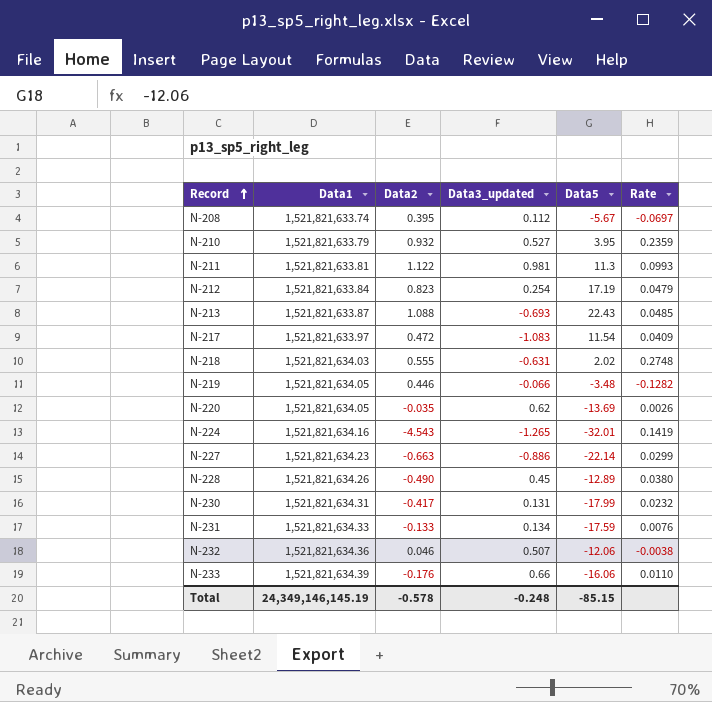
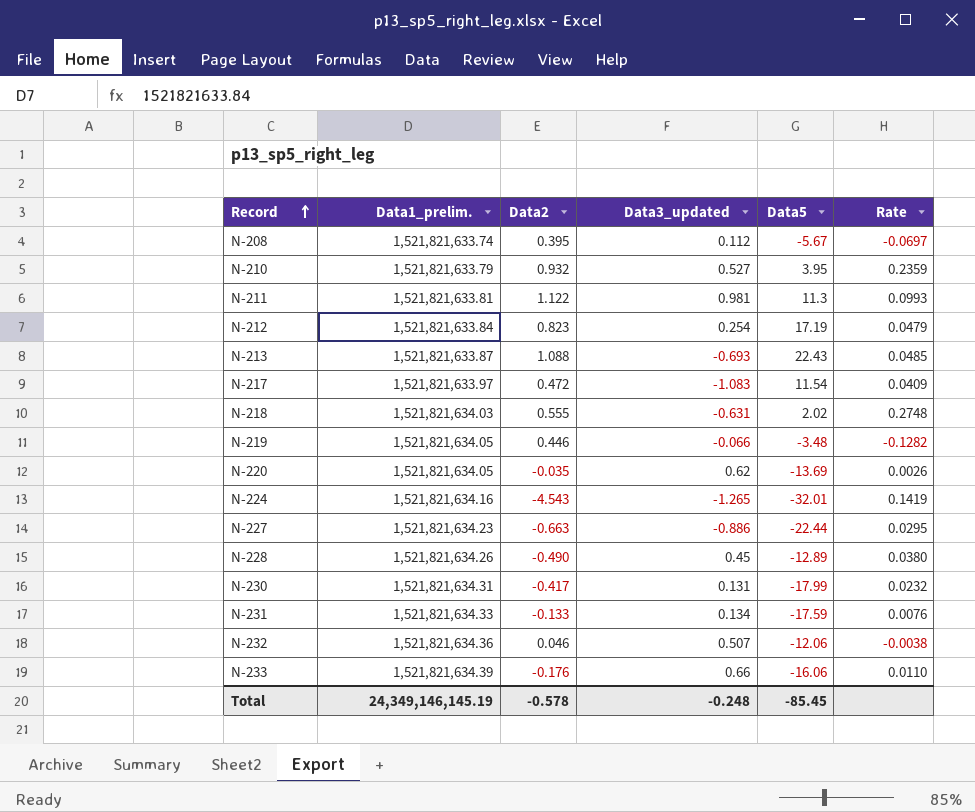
column name: Data1 -> Data1_prelim.
N-227 | Data5: -22.14 -> -22.44
N-227 | Rate: 0.0299 -> 0.0295
Total | Data5: -85.15 -> -85.45

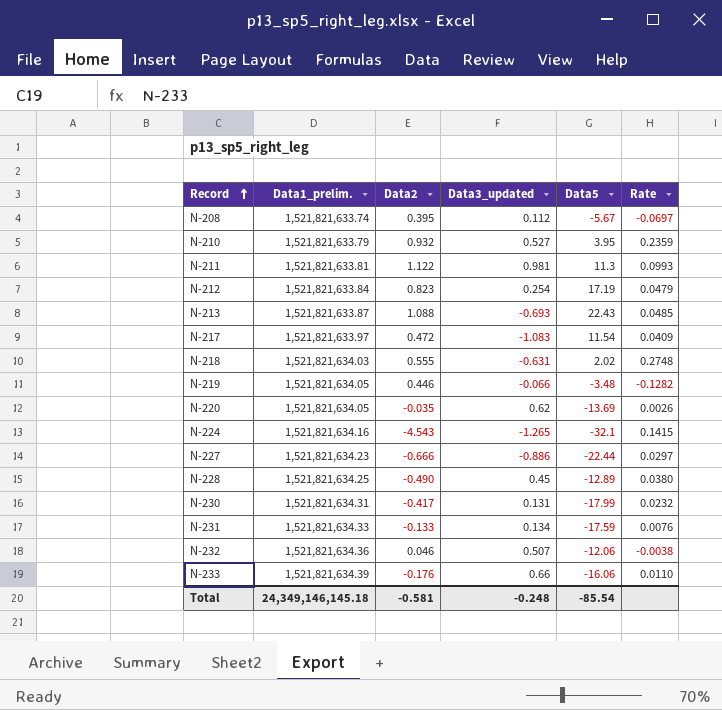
N-224 | Data5: -32.01 -> -32.1
N-224 | Rate: 0.1419 -> 0.1415
N-227 | Data2: -0.663 -> -0.666
N-227 | Rate: 0.0295 -> 0.0297
N-228 | Data1_prelim.: 1,521,821,634.26 -> 1,521,821,634.25
Total | Data1_prelim.: 24,349,146,145.19 -> 24,349,146,145.18
Total | Data2: -0.578 -> -0.581
Total | Data5: -85.45 -> -85.54

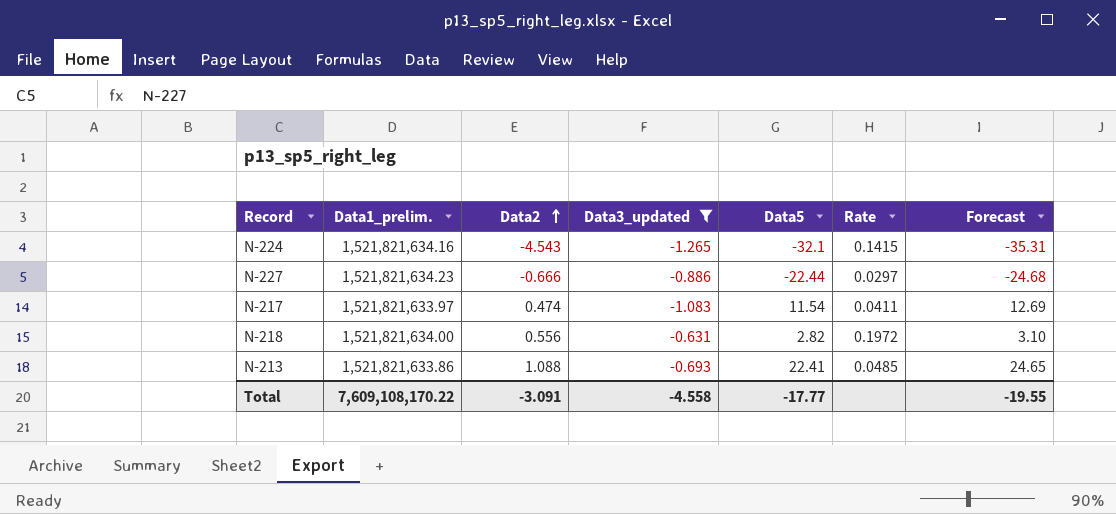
filter: none -> Data3_updated <= -0.631
row order: Record ascending -> Data2 ascending
column Forecast | formula: none -> [Data5] * 1.1
N-217 | Data2: 0.472 -> 0.474
N-217 | Rate: 0.0409 -> 0.0411
N-218 | Data1_prelim.: 1,521,821,634.03 -> 1,521,821,634.00
N-218 | Data2: 0.555 -> 0.556
N-218 | Data5: 2.02 -> 2.82
N-218 | Rate: 0.2748 -> 0.1972
N-213 | Data1_prelim.: 1,521,821,633.87 -> 1,521,821,633.86
N-213 | Data5: 22.43 -> 22.41
Total | Data1_prelim.: 24,349,146,145.18 -> 7,609,108,170.22
Total | Data2: -0.581 -> -3.091
Total | Data3_updated: -0.248 -> -4.558
Total | Data5: -85.54 -> -17.77

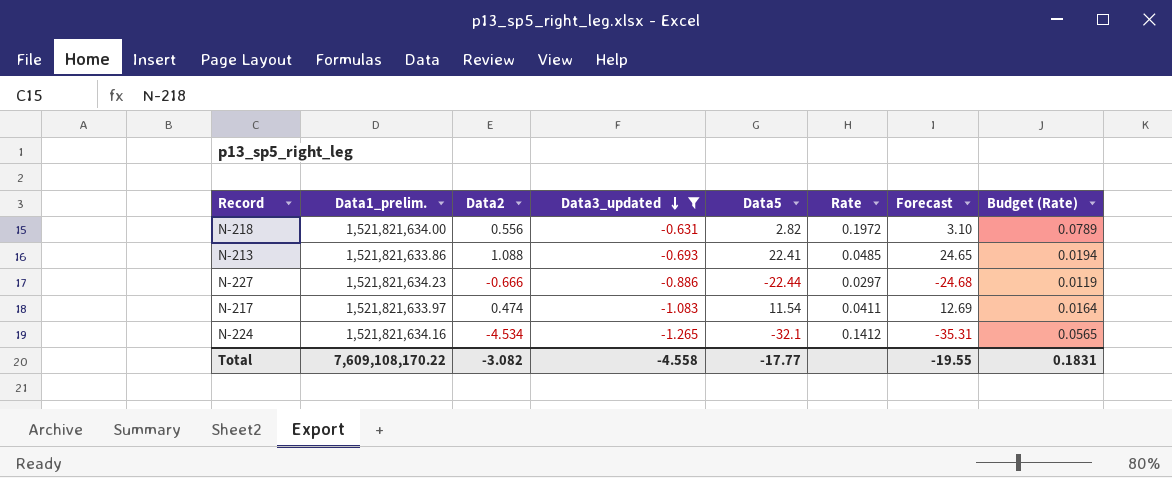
row order: Data2 ascending -> Data3_updated descending
column Budget (Rate) | formula: none -> [Rate] * 0.4
N-224 | Data2: -4.543 -> -4.534
N-224 | Rate: 0.1415 -> 0.1412
Total | Data2: -3.091 -> -3.082

